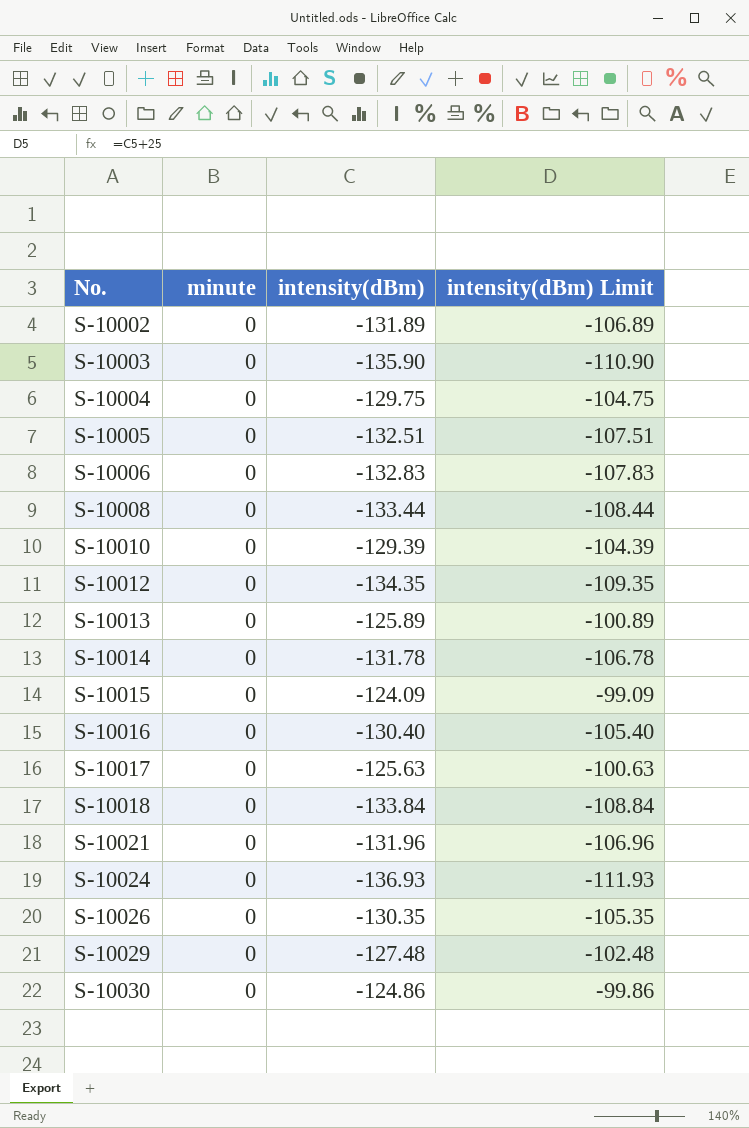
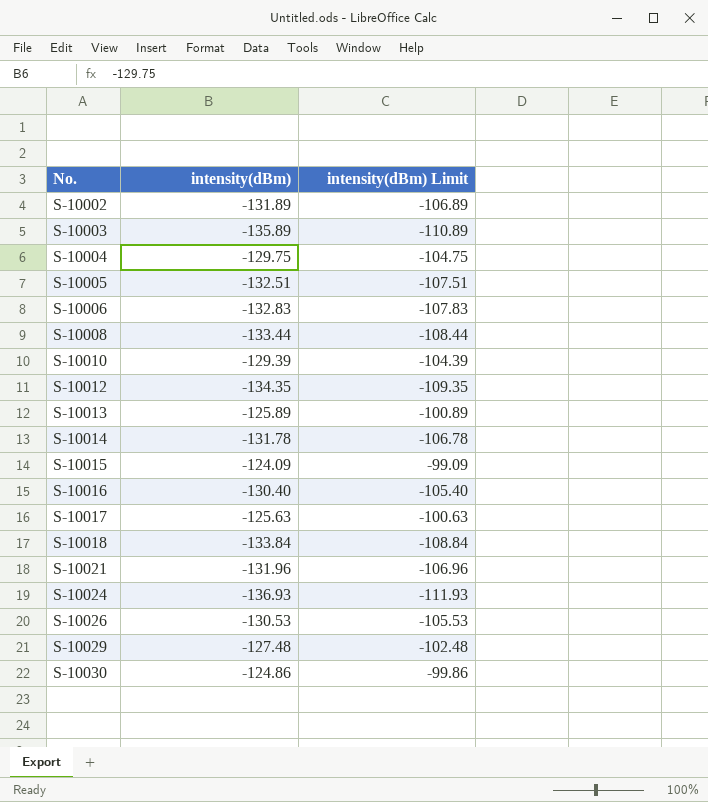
column minute | position: 2 -> none
S-10003 | intensity(dBm): -135.90 -> -135.89
S-10003 | intensity(dBm) Limit: -110.90 -> -110.89
S-10026 | intensity(dBm): -130.35 -> -130.53
S-10026 | intensity(dBm) Limit: -105.35 -> -105.53

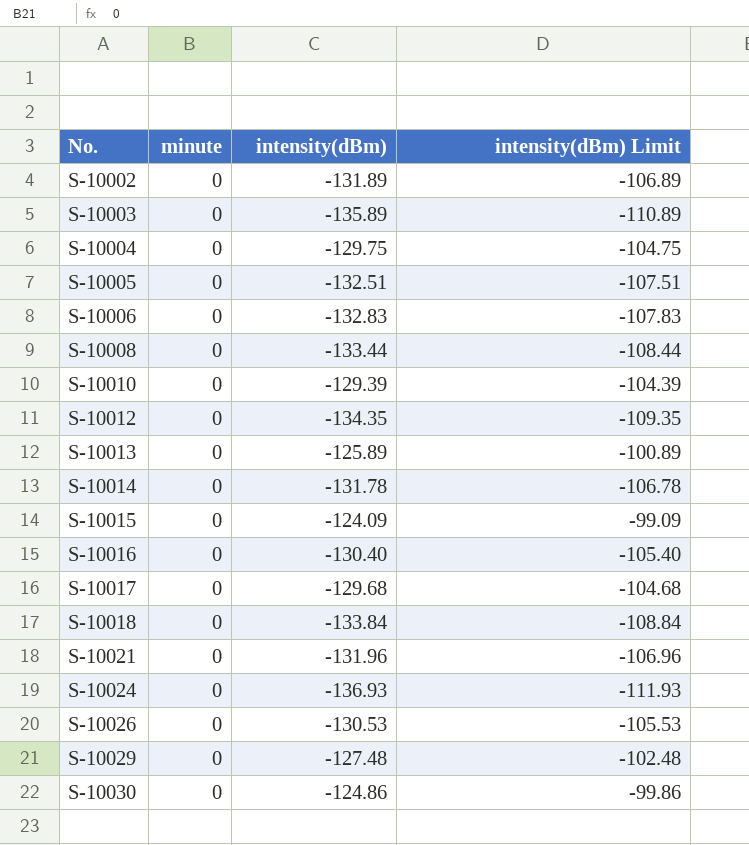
column minute | position: none -> 2
S-10017 | intensity(dBm): -125.63 -> -129.68
S-10017 | intensity(dBm) Limit: -100.63 -> -104.68

